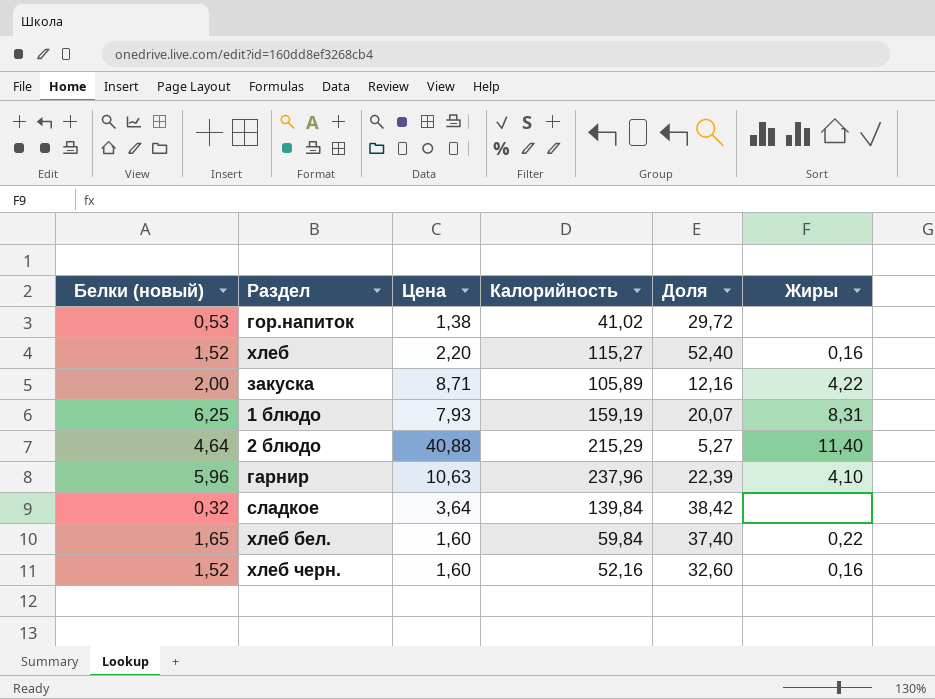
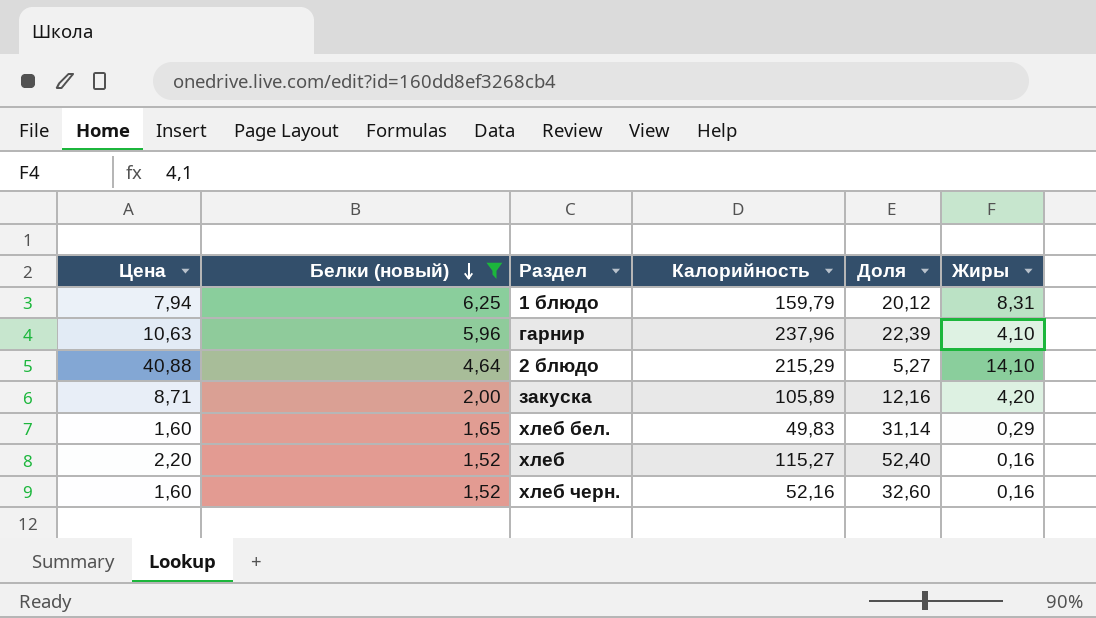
filter: none -> Белки (новый) >= 1,52
row order: none -> Белки (новый) descending
column Цена | position: 3 -> 1
1 блюдо | Цена: 7,93 -> 7,94
1 блюдо | Калорийность: 159,19 -> 159,79
1 блюдо | Доля: 20,07 -> 20,12
2 блюдо | Жиры: 11,40 -> 14,10
закуска | Жиры: 4,22 -> 4,20
хлеб бел. | Калорийность: 59,84 -> 49,83
хлеб бел. | Доля: 37,40 -> 31,14
хлеб бел. | Жиры: 0,22 -> 0,29

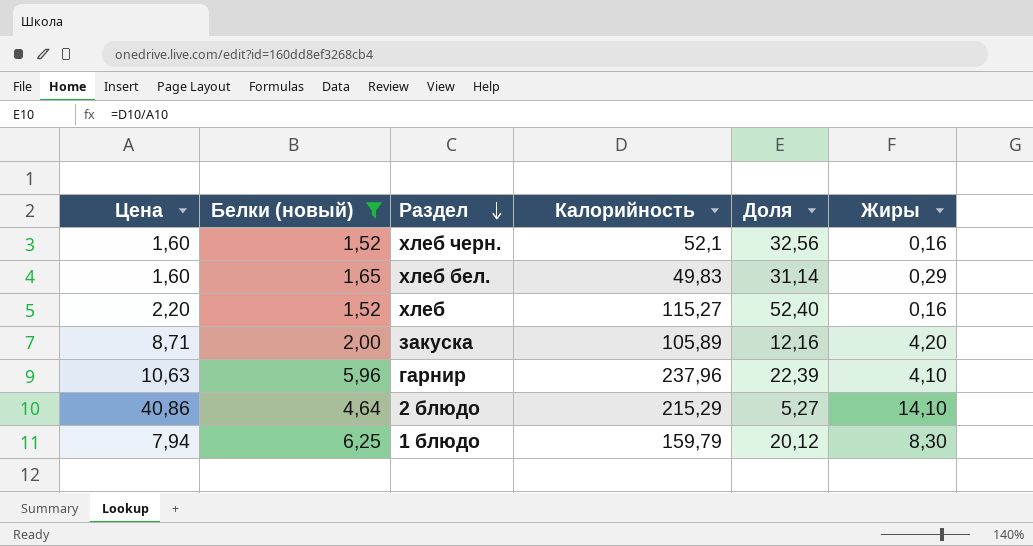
row order: Белки (новый) descending -> Раздел descending
хлеб черн. | Калорийность: 52,16 -> 52,1
хлеб черн. | Доля: 32,60 -> 32,56
2 блюдо | Цена: 40,88 -> 40,86
1 блюдо | Жиры: 8,31 -> 8,30

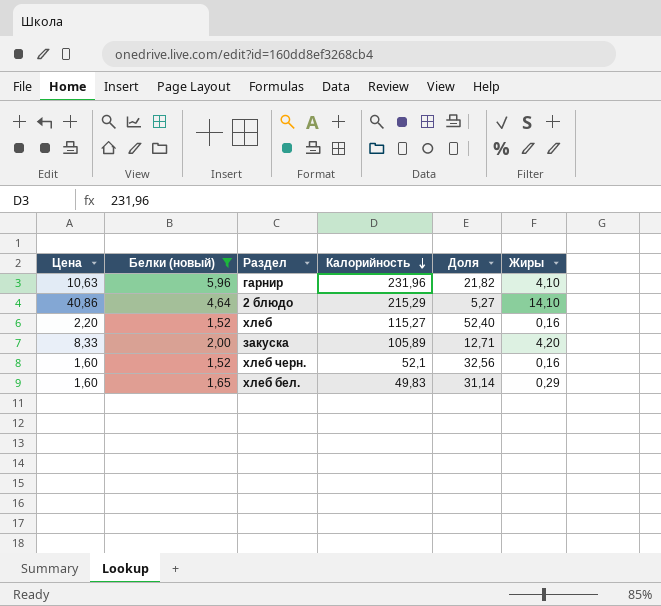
row order: Раздел descending -> Калорийность descending
row 1 блюдо: 7,94 | 6,25 | 159,79 | 20,12 | 8,30 -> none
гарнир | Калорийность: 237,96 -> 231,96
гарнир | Доля: 22,39 -> 21,82
закуска | Цена: 8,71 -> 8,33
закуска | Доля: 12,16 -> 12,71

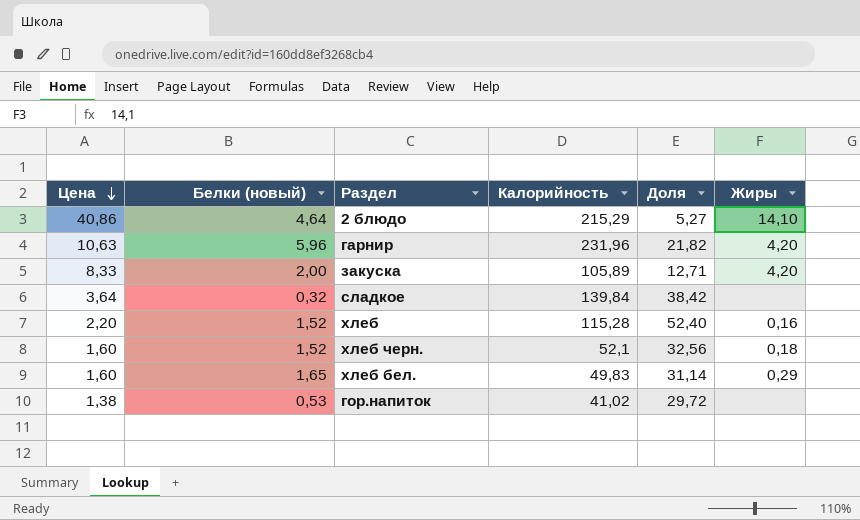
filter: Белки (новый) >= 1,52 -> none
row order: Калорийность descending -> Цена descending
гарнир | Жиры: 4,10 -> 4,20
хлеб | Калорийность: 115,27 -> 115,28
хлеб черн. | Жиры: 0,16 -> 0,18

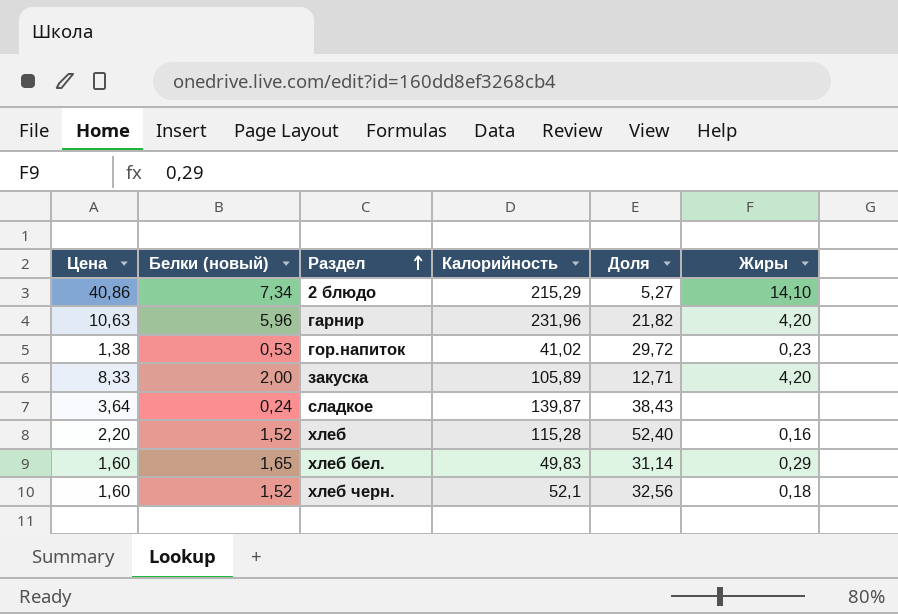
row order: Цена descending -> Раздел ascending
2 блюдо | Белки (новый): 4,64 -> 7,34
гор.напиток | Жиры: none -> 0,23
сладкое | Белки (новый): 0,32 -> 0,24
сладкое | Калорийность: 139,84 -> 139,87
сладкое | Доля: 38,42 -> 38,43

